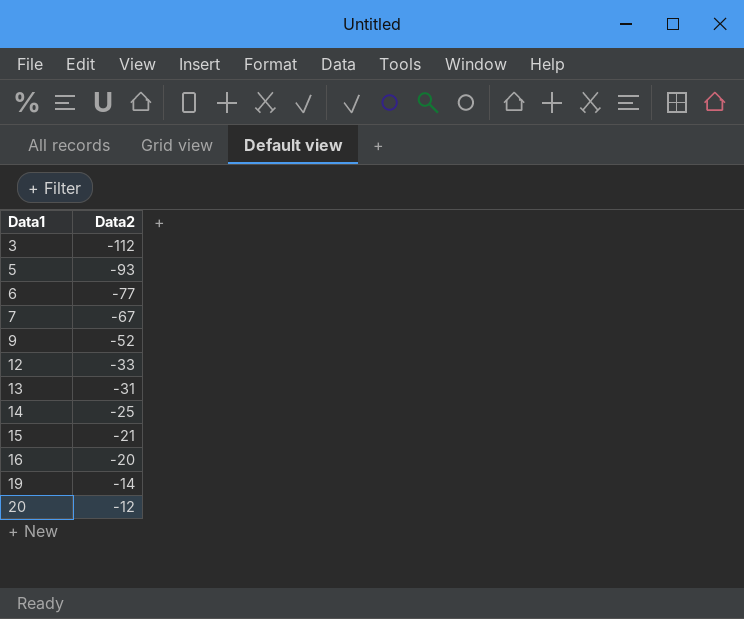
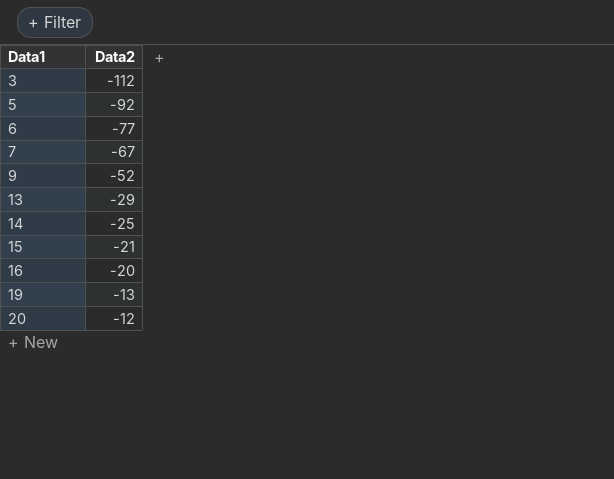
row 12: -33 -> none
5 | Data2: -93 -> -92
13 | Data2: -31 -> -29
19 | Data2: -14 -> -13

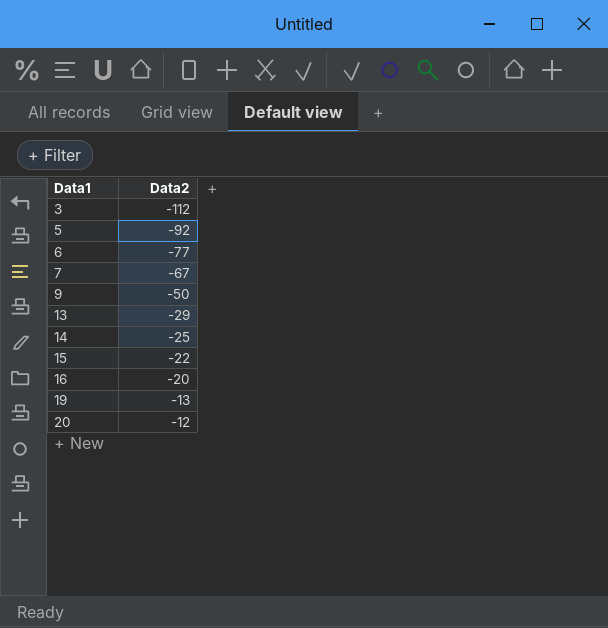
9 | Data2: -52 -> -50
15 | Data2: -21 -> -22

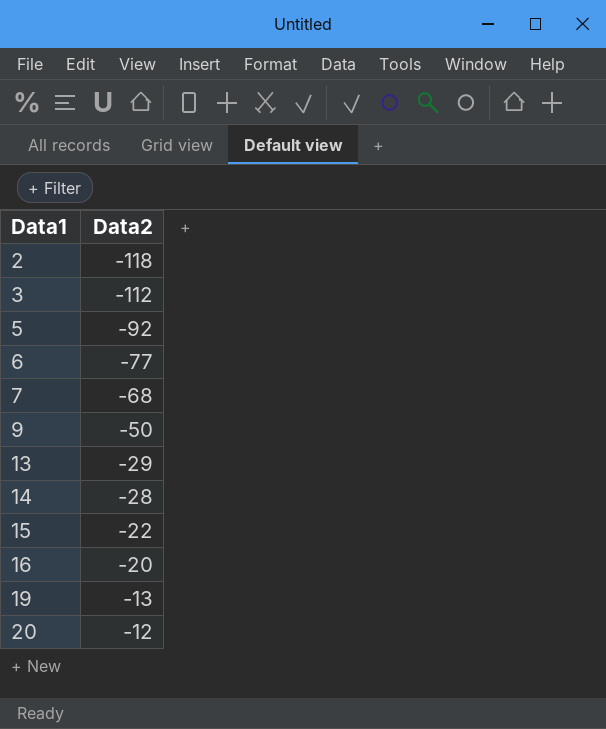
row 2: none -> -118
7 | Data2: -67 -> -68
14 | Data2: -25 -> -28

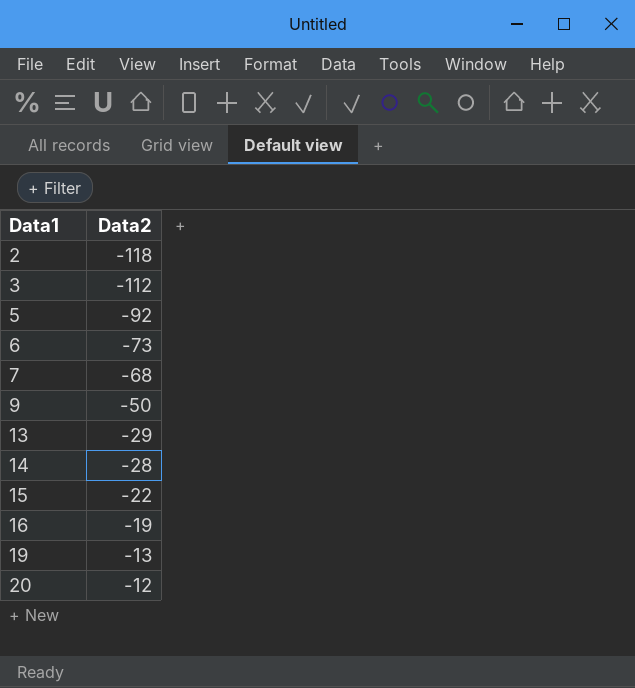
6 | Data2: -77 -> -73
16 | Data2: -20 -> -19

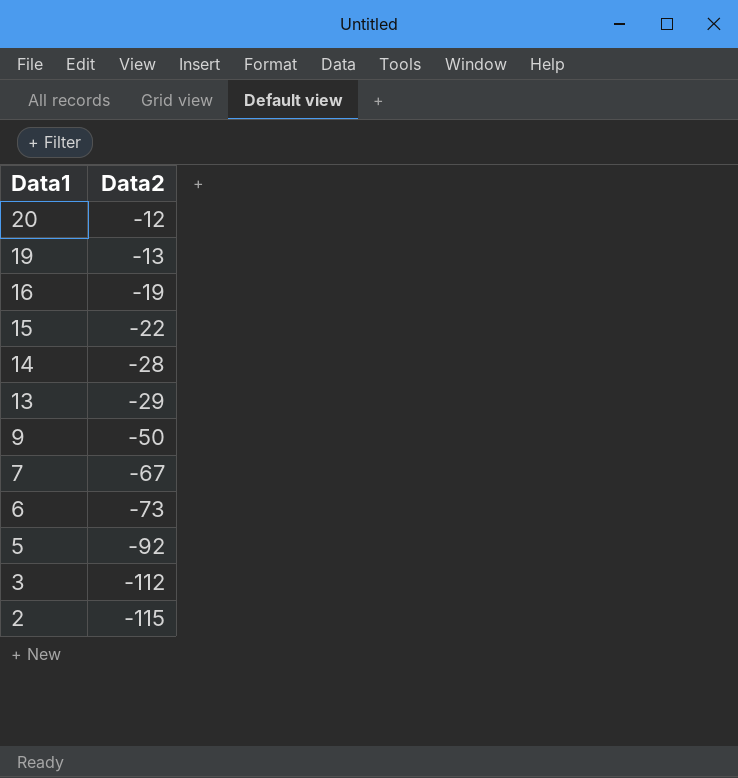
row order: Data1 ascending -> Data1 descending
7 | Data2: -68 -> -67
2 | Data2: -118 -> -115

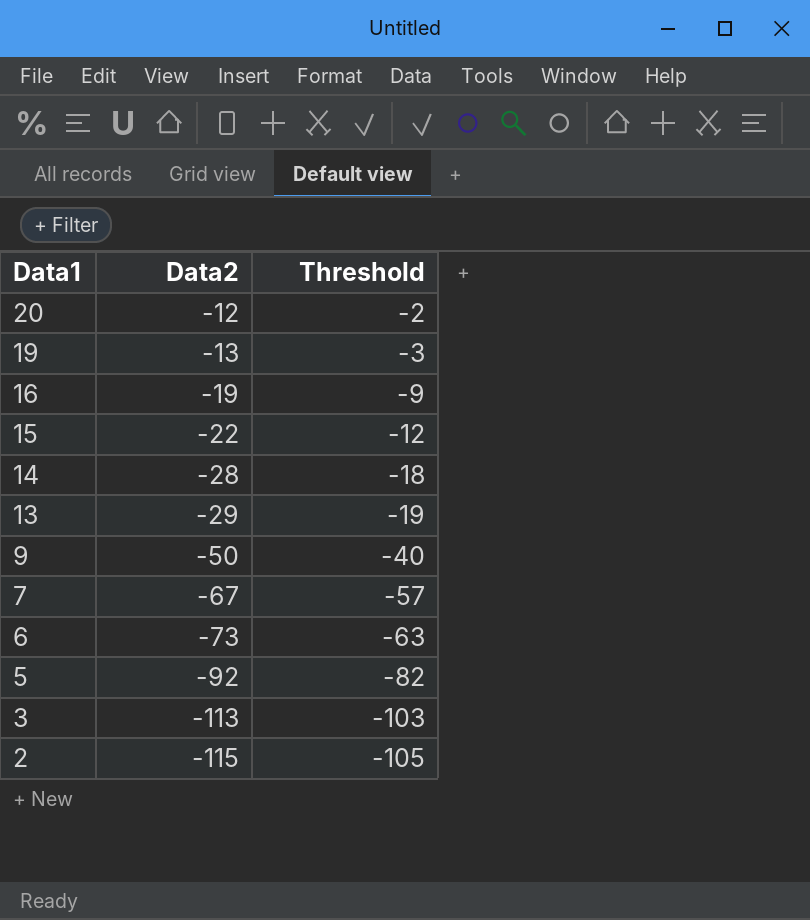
column Threshold | formula: none -> [Data2] + 10
3 | Data2: -112 -> -113

